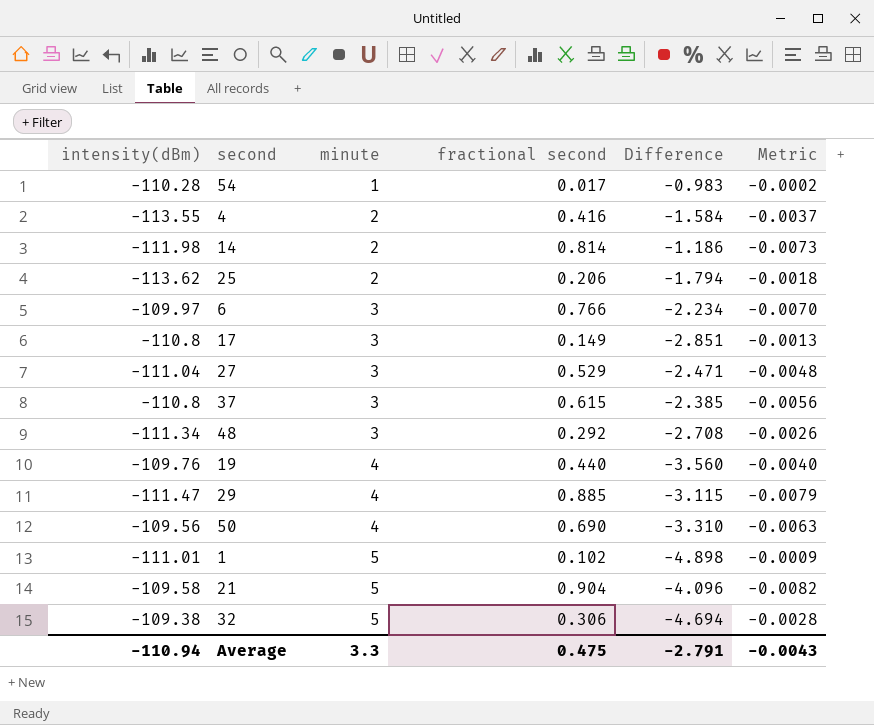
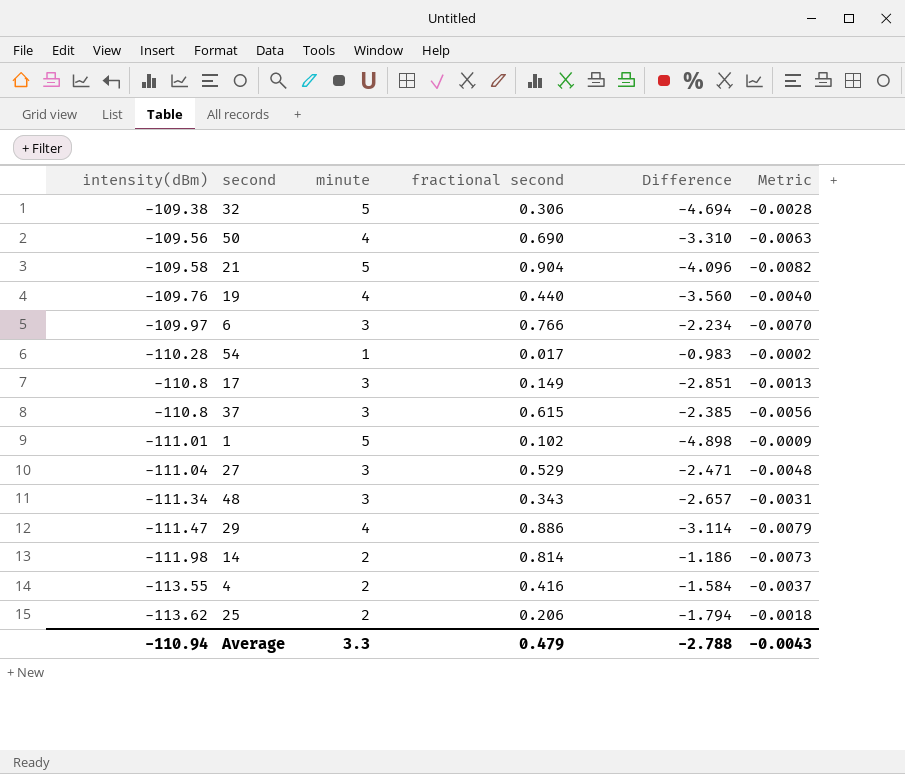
row order: minute ascending -> intensity(dBm) descending
48 | fractional second: 0.292 -> 0.343
48 | Difference: -2.708 -> -2.657
48 | Metric: -0.0026 -> -0.0031
29 | fractional second: 0.885 -> 0.886
29 | Difference: -3.115 -> -3.114
Average | fractional second: 0.475 -> 0.479
Average | Difference: -2.791 -> -2.788

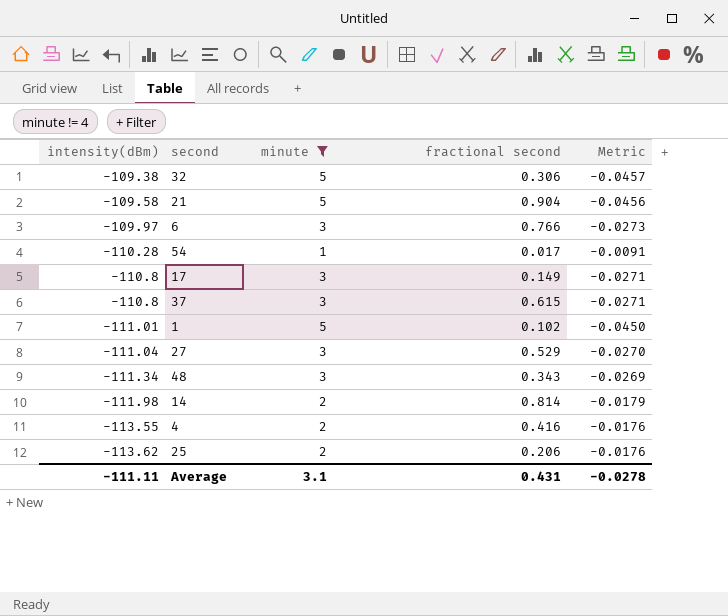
filter: none -> minute != 4
column Difference | formula: [fractional second] - [minute] -> none
column Metric | formula: [fractional second] / [intensity(dBm)] -> [minute] / [intensity(dBm)]
Average | intensity(dBm): -110.94 -> -111.11
Average | minute: 3.3 -> 3.1
Average | fractional second: 0.479 -> 0.431
Average | Metric: -0.0043 -> -0.0278

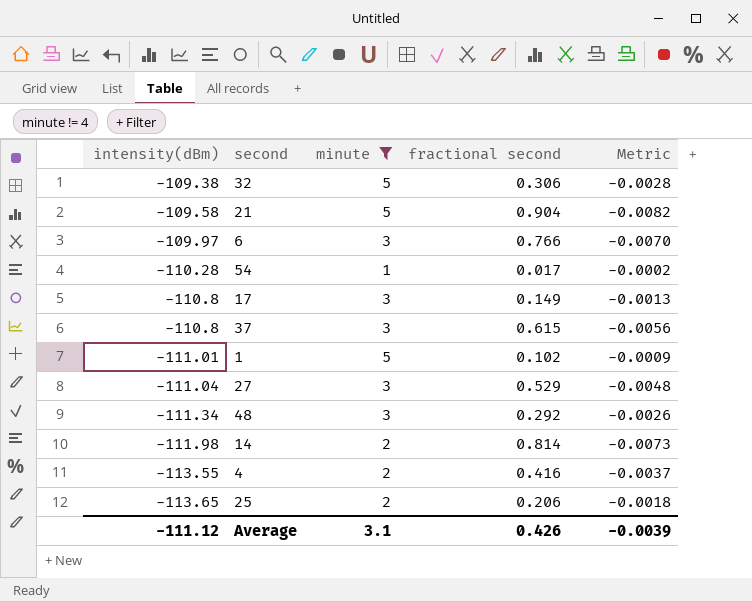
column Metric | formula: [minute] / [intensity(dBm)] -> [fractional second] / [intensity(dBm)]
48 | fractional second: 0.343 -> 0.292
25 | intensity(dBm): -113.62 -> -113.65
Average | intensity(dBm): -111.11 -> -111.12
Average | fractional second: 0.431 -> 0.426
Average | Metric: -0.0278 -> -0.0039

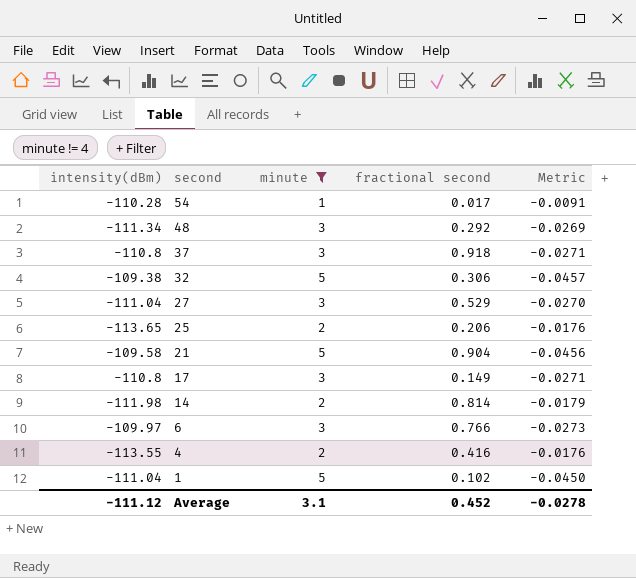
row order: intensity(dBm) descending -> second descending
column Metric | formula: [fractional second] / [intensity(dBm)] -> [minute] / [intensity(dBm)]
37 | fractional second: 0.615 -> 0.918
1 | intensity(dBm): -111.01 -> -111.04
Average | fractional second: 0.426 -> 0.452
Average | Metric: -0.0039 -> -0.0278

